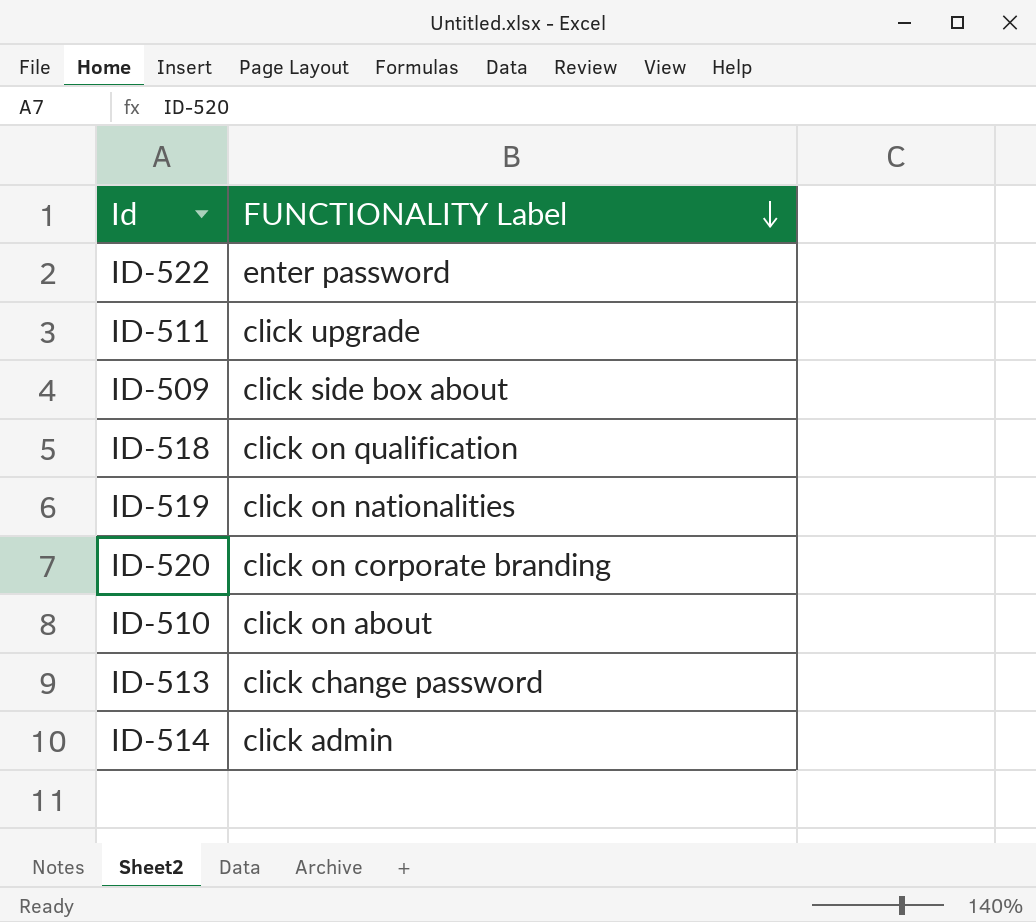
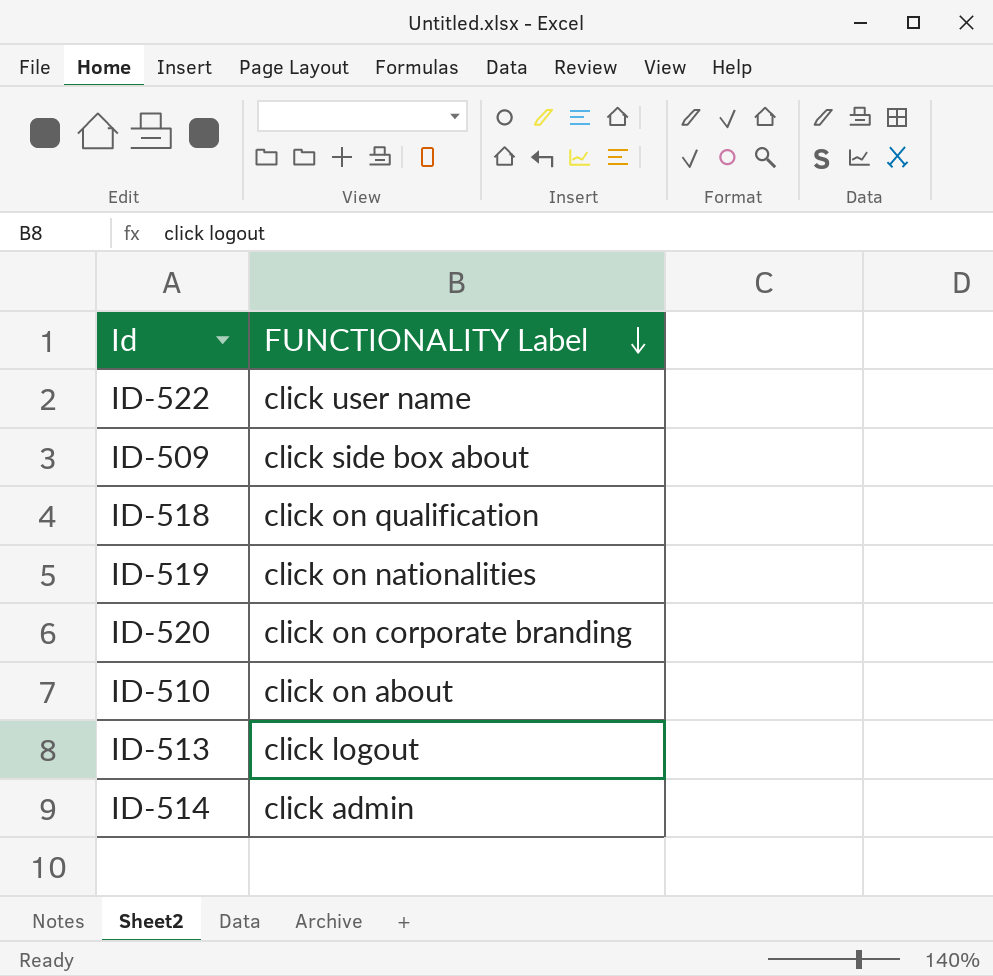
row ID-511: click upgrade -> none
ID-522 | FUNCTIONALITY Label: enter password -> click user name
ID-513 | FUNCTIONALITY Label: click change password -> click logout

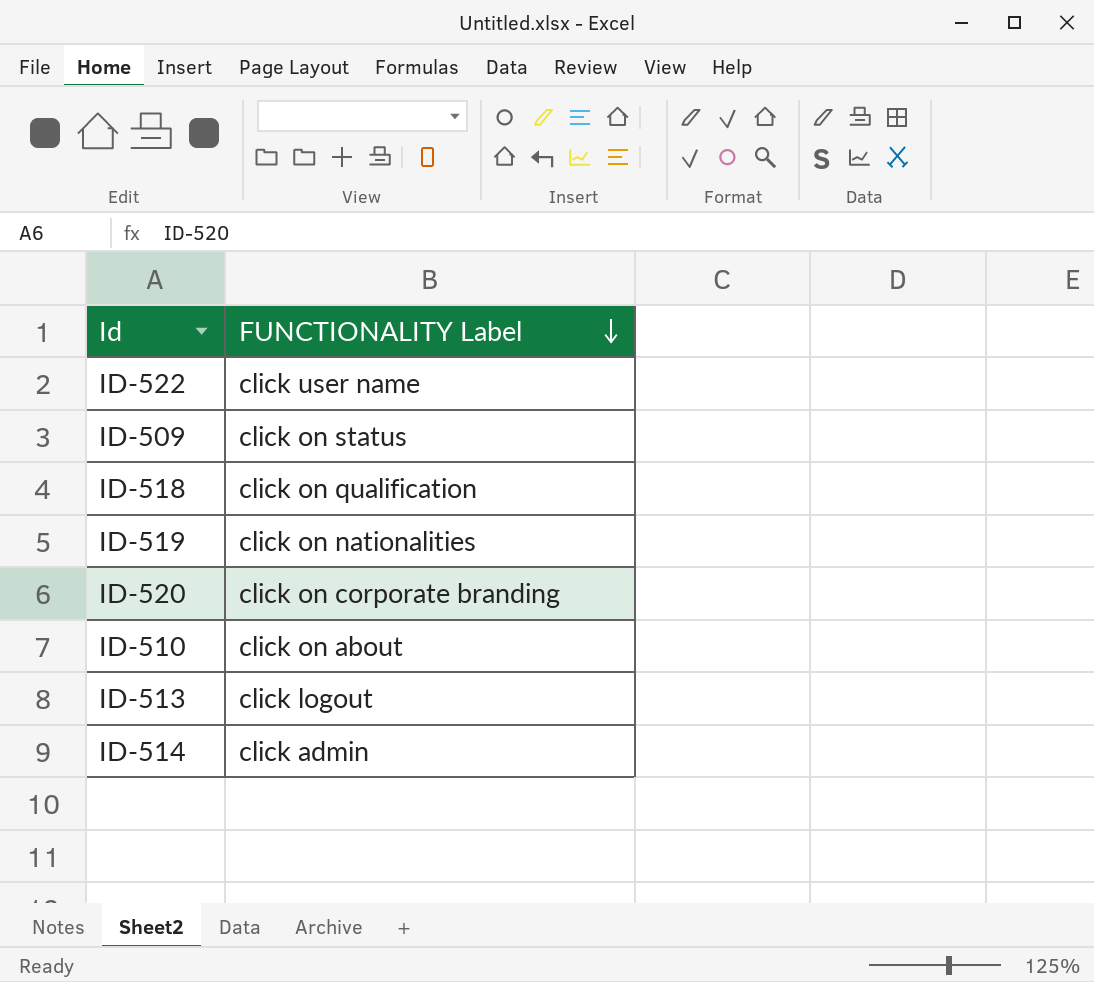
ID-509 | FUNCTIONALITY Label: click side box about -> click on status

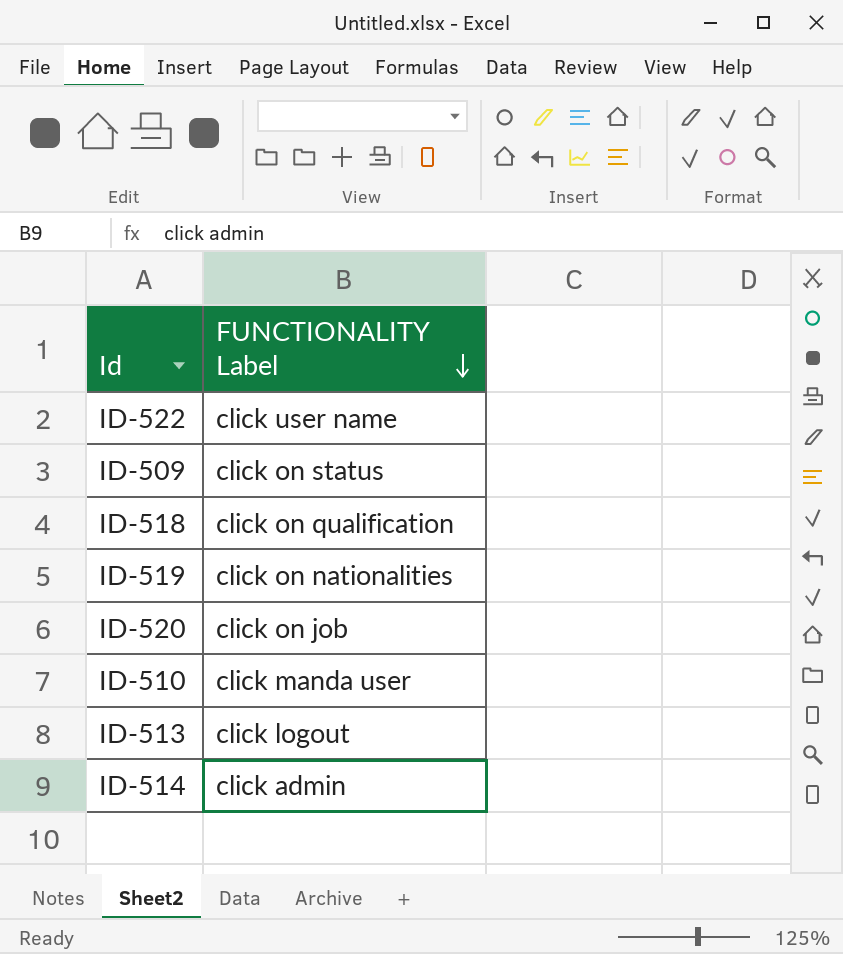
ID-520 | FUNCTIONALITY Label: click on corporate branding -> click on job
ID-510 | FUNCTIONALITY Label: click on about -> click manda user

